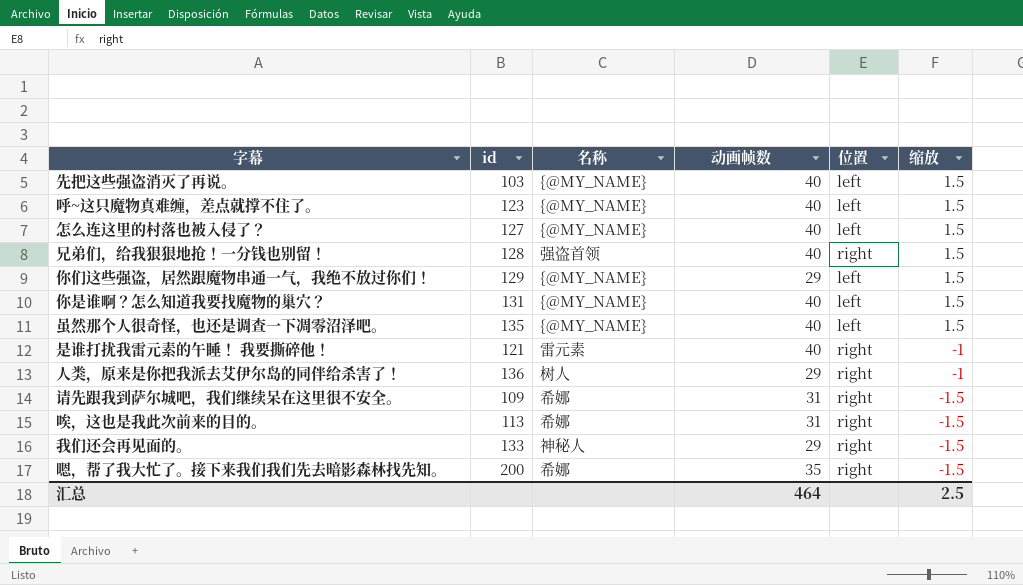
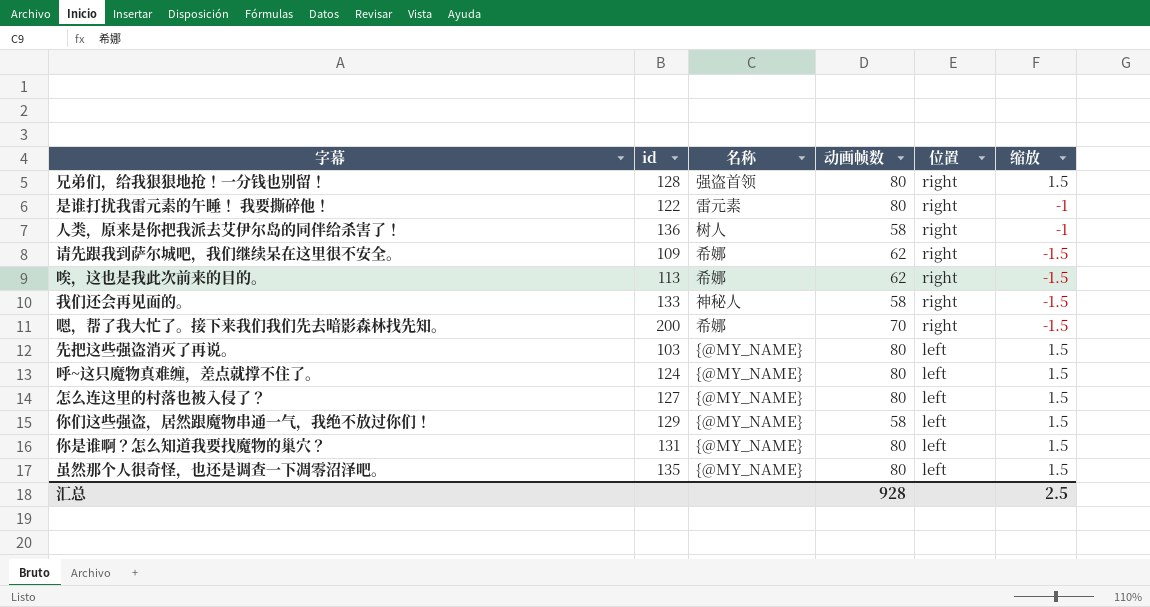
row order: 缩放 descending -> 位置 descending
兄弟们，给我狠狠地抢！一分钱也别留！ | 动画帧数: 40 -> 80
是谁打扰我雷元素的午睡！ 我要撕碎他！ | id: 121 -> 122
是谁打扰我雷元素的午睡！ 我要撕碎他！ | 动画帧数: 40 -> 80
人类，原来是你把我派去艾伊尔岛的同伴给杀害了！ | 动画帧数: 29 -> 58
请先跟我到萨尔城吧，我们继续呆在这里很不安全。 | 动画帧数: 31 -> 62
唉，这也是我此次前来的目的。 | 动画帧数: 31 -> 62
我们还会再见面的。 | 动画帧数: 29 -> 58
嗯，帮了我大忙了。接下来我们我们先去暗影森林找先知。 | 动画帧数: 35 -> 70
先把这些强盗消灭了再说。 | 动画帧数: 40 -> 80
呼~这只魔物真难缠，差点就撑不住了。 | id: 123 -> 124
呼~这只魔物真难缠，差点就撑不住了。 | 动画帧数: 40 -> 80
怎么连这里的村落也被入侵了？ | 动画帧数: 40 -> 80
你们这些强盗，居然跟魔物串通一气，我绝不放过你们！ | 动画帧数: 29 -> 58
你是谁啊？怎么知道我要找魔物的巢穴？ | 动画帧数: 40 -> 80
虽然那个人很奇怪，也还是调查一下凋零沼泽吧。 | 动画帧数: 40 -> 80
汇总 | 动画帧数: 464 -> 928

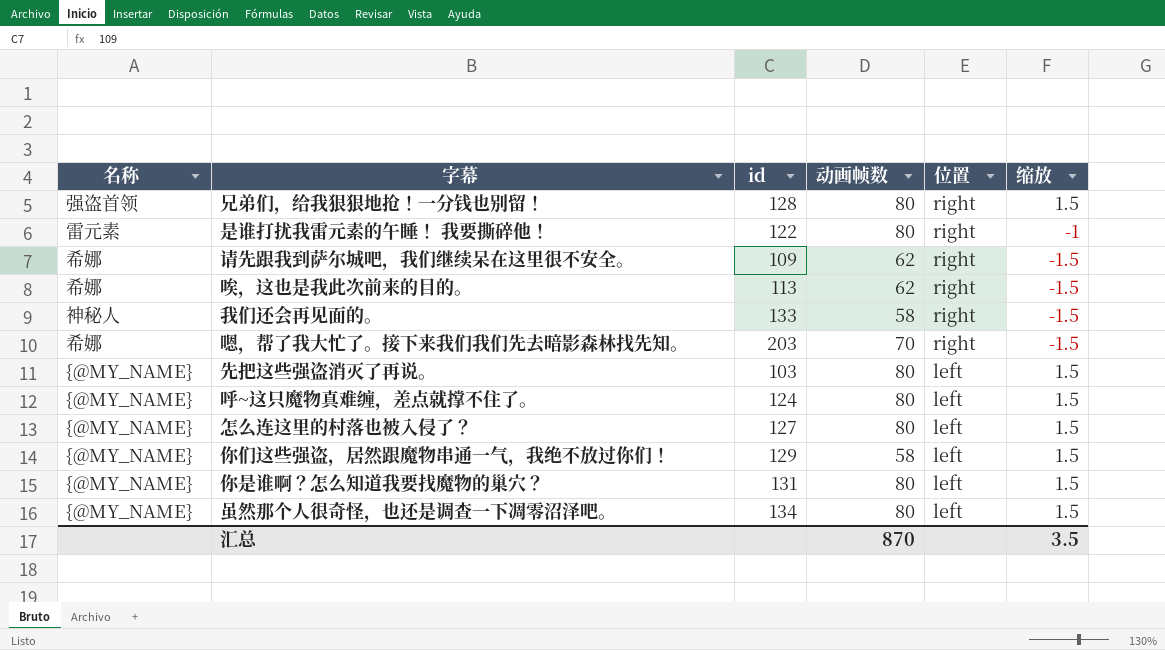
column 名称 | position: 3 -> 1
row 人类，原来是你把我派去艾伊尔岛的同伴给杀害了！: 136 | 树人 | 58 | right | -1 -> none
嗯，帮了我大忙了。接下来我们我们先去暗影森林找先知。 | id: 200 -> 203
虽然那个人很奇怪，也还是调查一下凋零沼泽吧。 | id: 135 -> 134
汇总 | 动画帧数: 928 -> 870
汇总 | 缩放: 2.5 -> 3.5

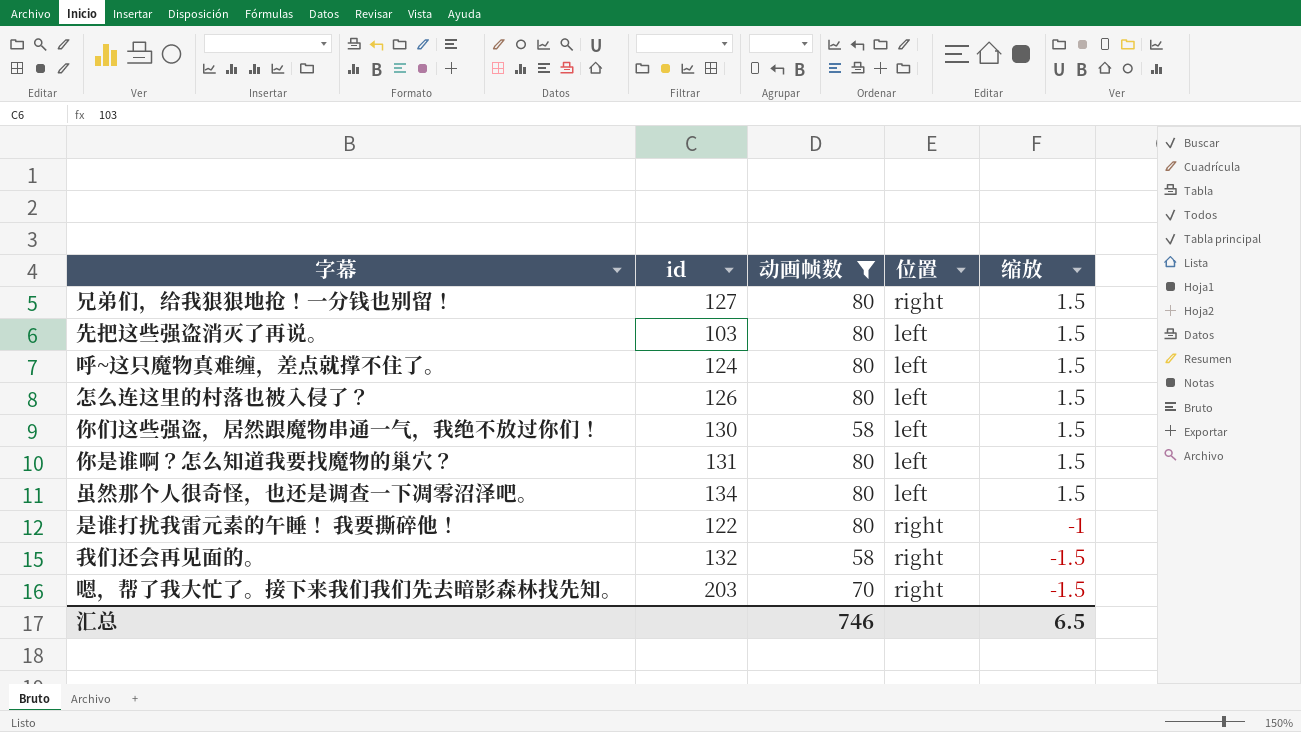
filter: none -> 动画帧数 != 62
row order: 位置 descending -> 缩放 descending
column 名称 | position: 1 -> none
兄弟们，给我狠狠地抢！一分钱也别留！ | id: 128 -> 127
怎么连这里的村落也被入侵了？ | id: 127 -> 126
你们这些强盗，居然跟魔物串通一气，我绝不放过你们！ | id: 129 -> 130
我们还会再见面的。 | id: 133 -> 132
汇总 | 动画帧数: 870 -> 746
汇总 | 缩放: 3.5 -> 6.5

